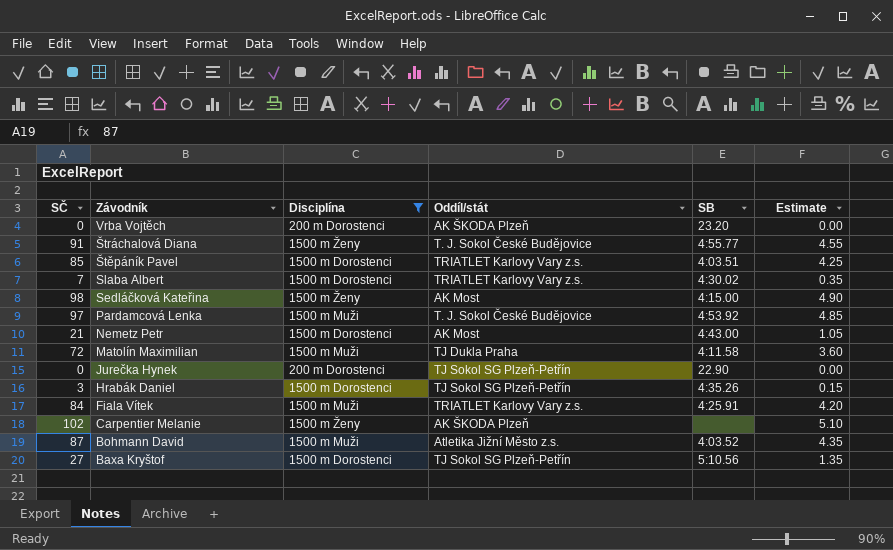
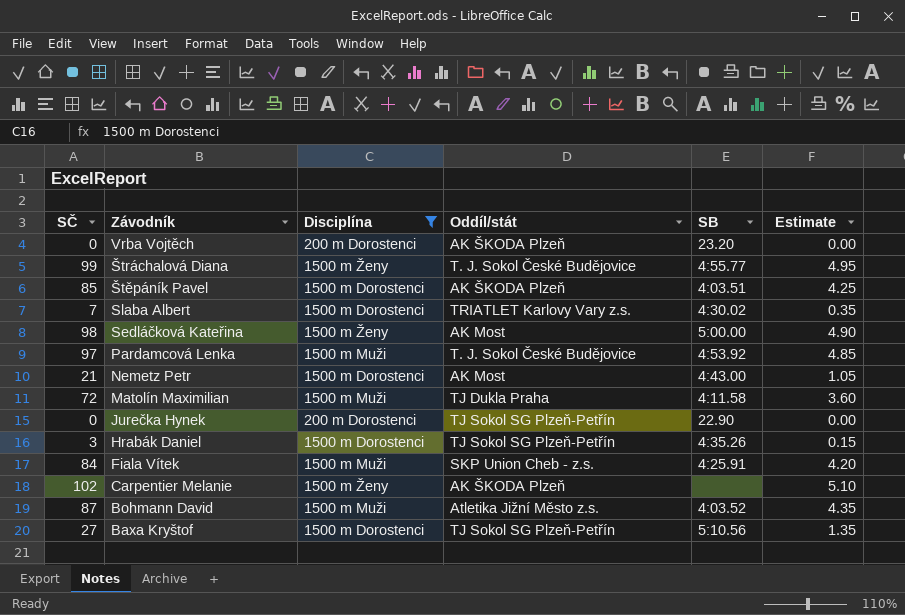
Štráchalová Diana | SČ: 91 -> 99
Štráchalová Diana | Estimate: 4.55 -> 4.95
Štěpáník Pavel | Oddíl/stát: TRIATLET Karlovy Vary z.s. -> AK ŠKODA Plzeň
Sedláčková Kateřina | SB: 4:15.00 -> 5:00.00
Fiala Vítek | Oddíl/stát: TRIATLET Karlovy Vary z.s. -> SKP Union Cheb - z.s.

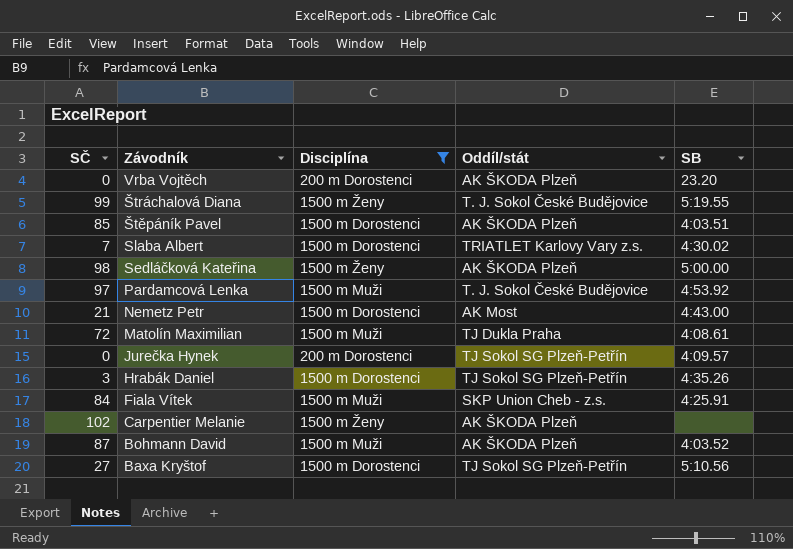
column Estimate | formula: [SČ] * 0.05 -> none
Štráchalová Diana | SB: 4:55.77 -> 5:19.55
Sedláčková Kateřina | Oddíl/stát: AK Most -> AK ŠKODA Plzeň
Matolín Maximilian | SB: 4:11.58 -> 4:08.61
Jurečka Hynek | SB: 22.90 -> 4:09.57
Bohmann David | Oddíl/stát: Atletika Jižní Město z.s. -> AK ŠKODA Plzeň

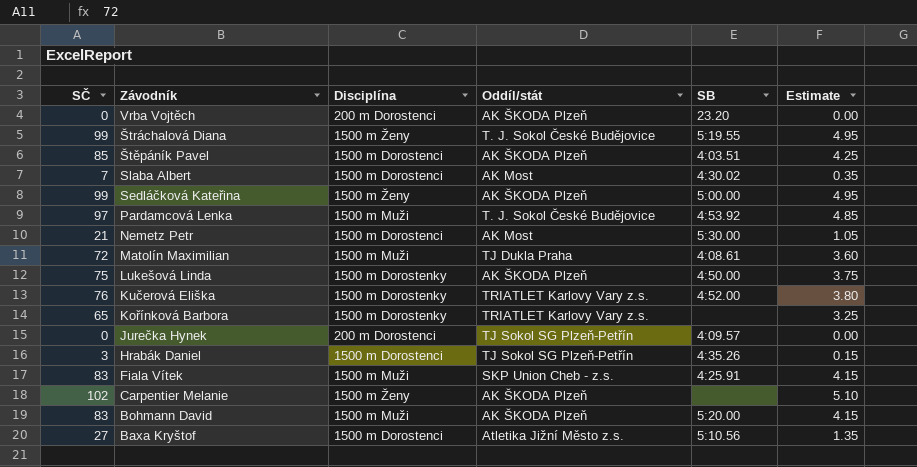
filter: Disciplína != 1500 m Dorostenky -> none
column Estimate | formula: none -> [SČ] * 0.05
Slaba Albert | Oddíl/stát: TRIATLET Karlovy Vary z.s. -> AK Most
Sedláčková Kateřina | SČ: 98 -> 99
Nemetz Petr | SB: 4:43.00 -> 5:30.00
Fiala Vítek | SČ: 84 -> 83
Bohmann David | SČ: 87 -> 83
Bohmann David | SB: 4:03.52 -> 5:20.00
Baxa Kryštof | Oddíl/stát: TJ Sokol SG Plzeň-Petřín -> Atletika Jižní Město z.s.

